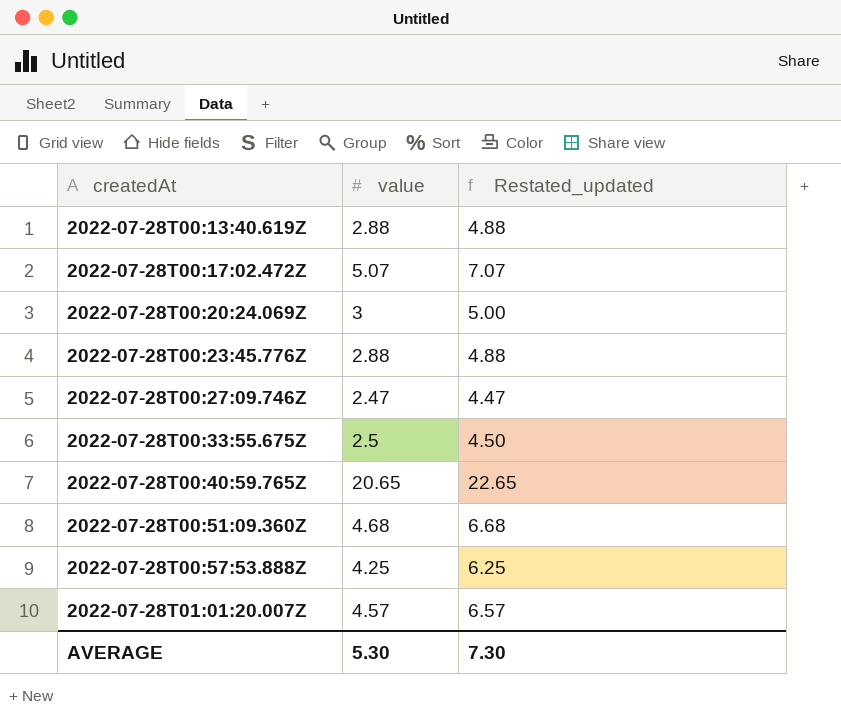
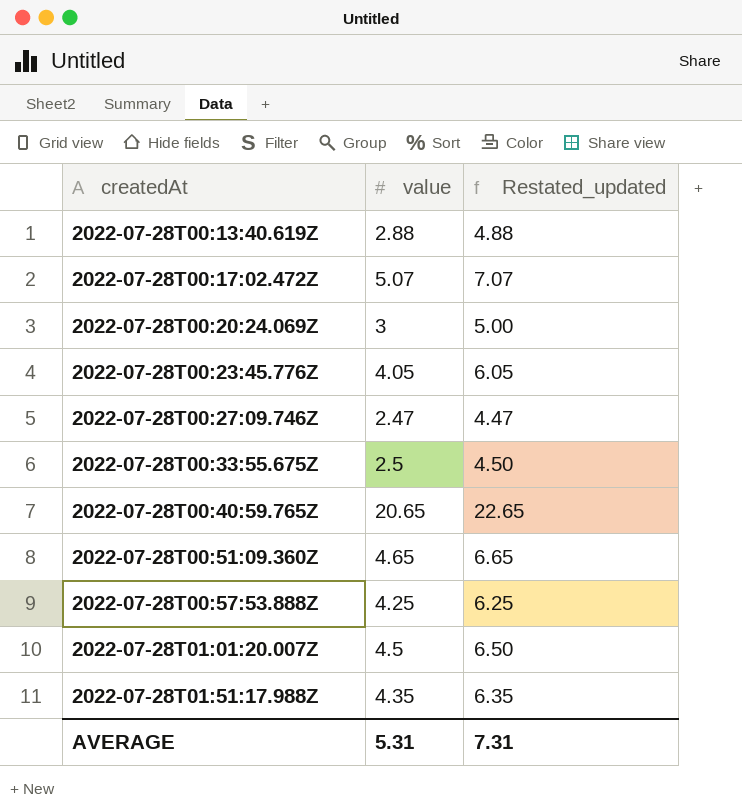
2022-07-28T00:23:45.776Z | value: 2.88 -> 4.05
2022-07-28T00:23:45.776Z | Restated_updated: 4.88 -> 6.05
2022-07-28T00:51:09.360Z | value: 4.68 -> 4.65
2022-07-28T00:51:09.360Z | Restated_updated: 6.68 -> 6.65
2022-07-28T01:01:20.007Z | value: 4.57 -> 4.5
2022-07-28T01:01:20.007Z | Restated_updated: 6.57 -> 6.50
row 2022-07-28T01:51:17.988Z: none -> 4.35 | 6.35
AVERAGE | value: 5.30 -> 5.31
AVERAGE | Restated_updated: 7.30 -> 7.31

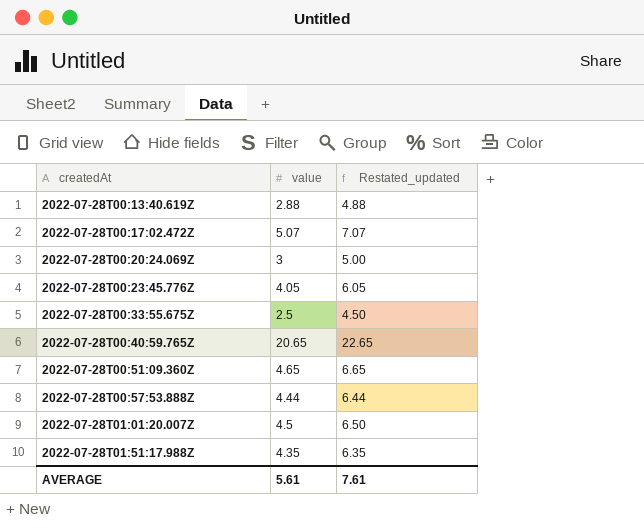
row 2022-07-28T00:27:09.746Z: 2.47 | 4.47 -> none
2022-07-28T00:57:53.888Z | value: 4.25 -> 4.44
2022-07-28T00:57:53.888Z | Restated_updated: 6.25 -> 6.44
AVERAGE | value: 5.31 -> 5.61
AVERAGE | Restated_updated: 7.31 -> 7.61

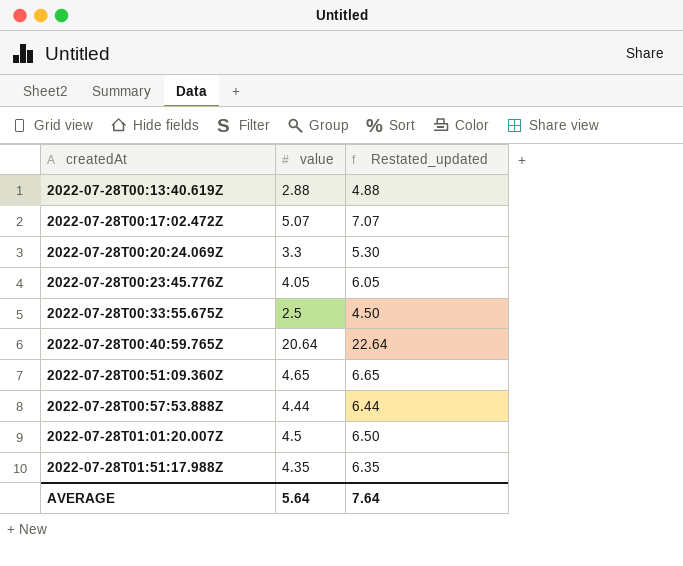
2022-07-28T00:20:24.069Z | value: 3 -> 3.3
2022-07-28T00:20:24.069Z | Restated_updated: 5.00 -> 5.30
2022-07-28T00:40:59.765Z | value: 20.65 -> 20.64
2022-07-28T00:40:59.765Z | Restated_updated: 22.65 -> 22.64
AVERAGE | value: 5.61 -> 5.64
AVERAGE | Restated_updated: 7.61 -> 7.64

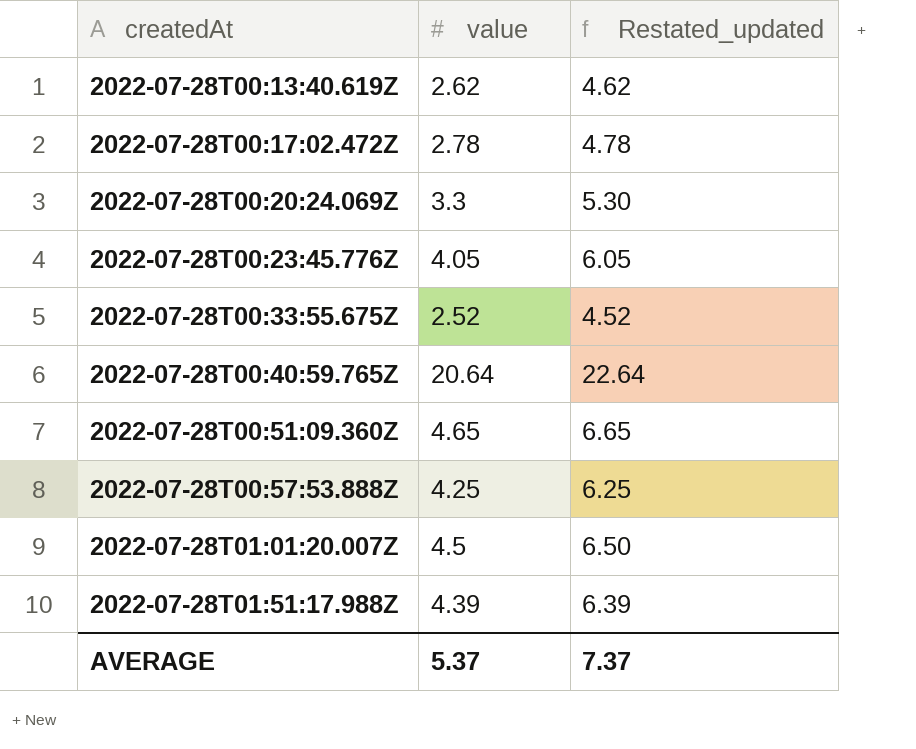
2022-07-28T00:13:40.619Z | value: 2.88 -> 2.62
2022-07-28T00:13:40.619Z | Restated_updated: 4.88 -> 4.62
2022-07-28T00:17:02.472Z | value: 5.07 -> 2.78
2022-07-28T00:17:02.472Z | Restated_updated: 7.07 -> 4.78
2022-07-28T00:33:55.675Z | value: 2.5 -> 2.52
2022-07-28T00:33:55.675Z | Restated_updated: 4.50 -> 4.52
2022-07-28T00:57:53.888Z | value: 4.44 -> 4.25
2022-07-28T00:57:53.888Z | Restated_updated: 6.44 -> 6.25
2022-07-28T01:51:17.988Z | value: 4.35 -> 4.39
2022-07-28T01:51:17.988Z | Restated_updated: 6.35 -> 6.39
AVERAGE | value: 5.64 -> 5.37
AVERAGE | Restated_updated: 7.64 -> 7.37

